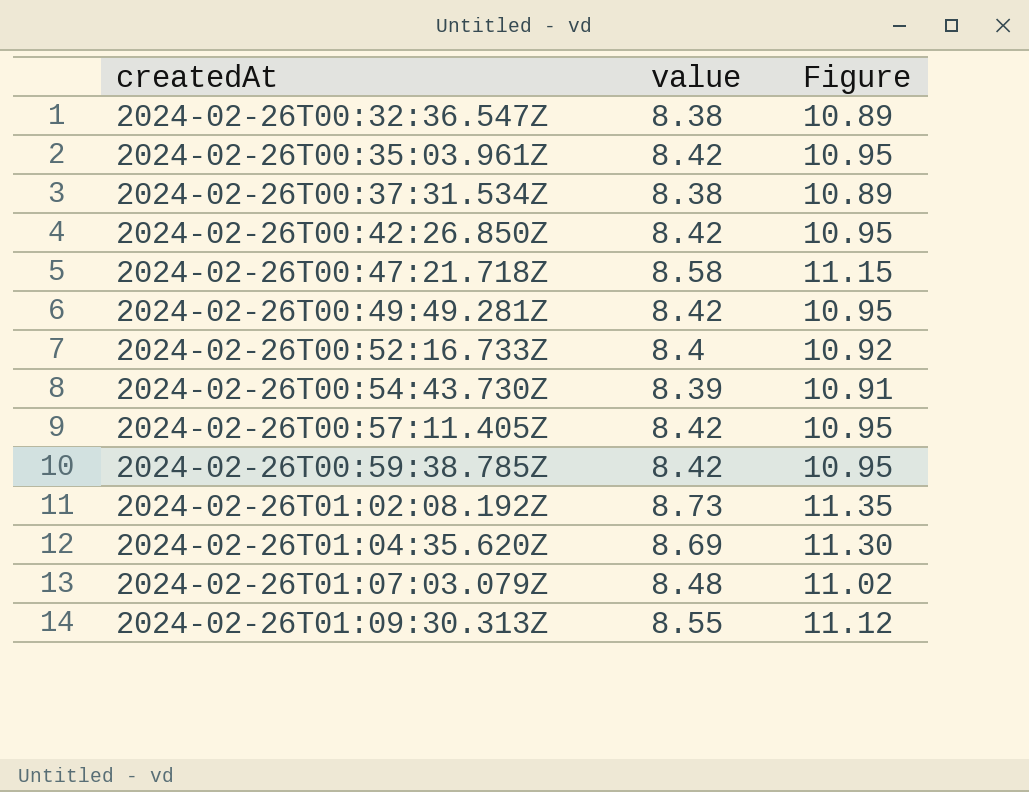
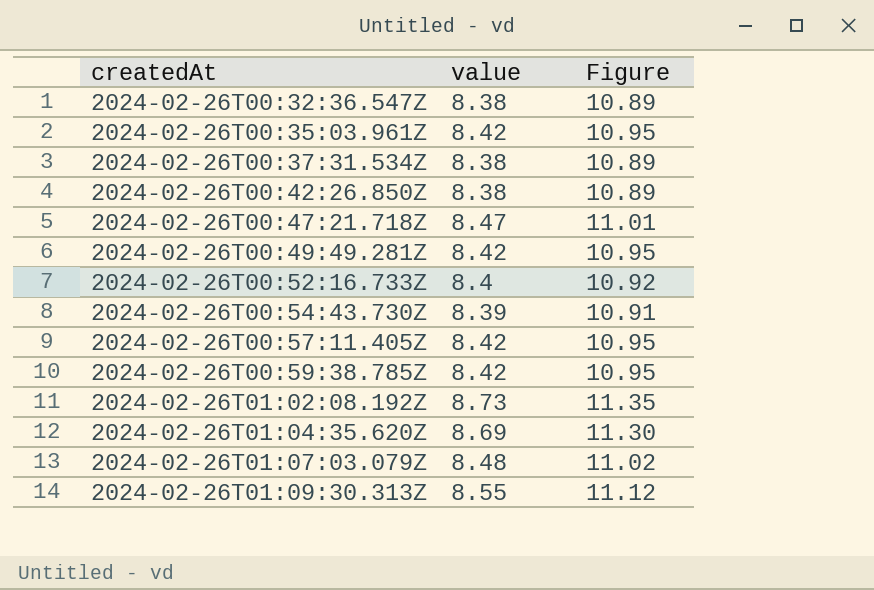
2024-02-26T00:42:26.850Z | value: 8.42 -> 8.38
2024-02-26T00:42:26.850Z | Figure: 10.95 -> 10.89
2024-02-26T00:47:21.718Z | value: 8.58 -> 8.47
2024-02-26T00:47:21.718Z | Figure: 11.15 -> 11.01

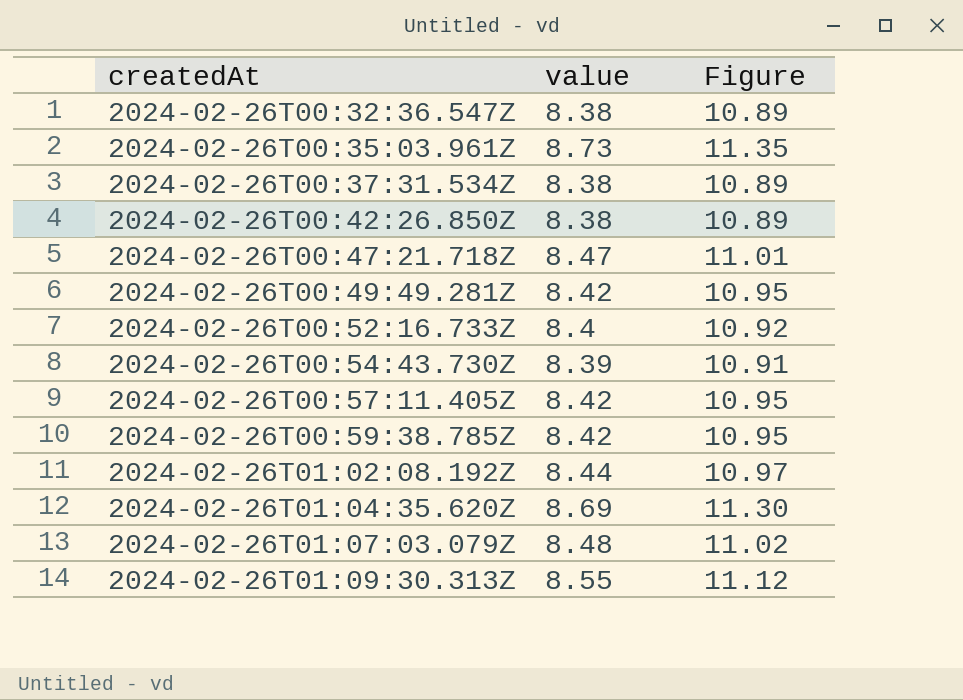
2024-02-26T00:35:03.961Z | value: 8.42 -> 8.73
2024-02-26T00:35:03.961Z | Figure: 10.95 -> 11.35
2024-02-26T01:02:08.192Z | value: 8.73 -> 8.44
2024-02-26T01:02:08.192Z | Figure: 11.35 -> 10.97

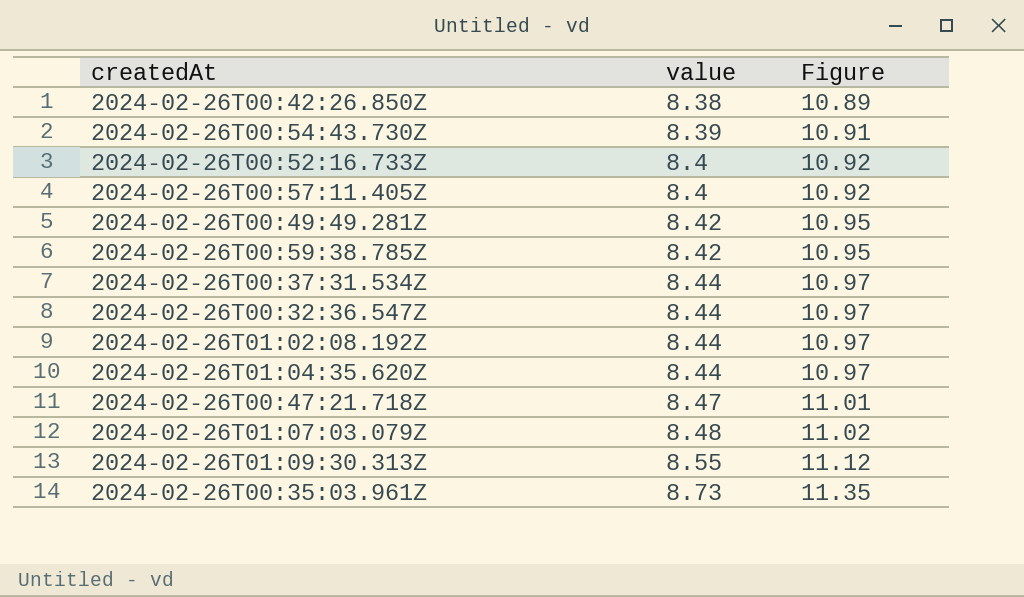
row order: createdAt ascending -> value ascending
2024-02-26T00:57:11.405Z | value: 8.42 -> 8.4
2024-02-26T00:57:11.405Z | Figure: 10.95 -> 10.92
2024-02-26T00:37:31.534Z | value: 8.38 -> 8.44
2024-02-26T00:37:31.534Z | Figure: 10.89 -> 10.97
2024-02-26T00:32:36.547Z | value: 8.38 -> 8.44
2024-02-26T00:32:36.547Z | Figure: 10.89 -> 10.97
2024-02-26T01:04:35.620Z | value: 8.69 -> 8.44
2024-02-26T01:04:35.620Z | Figure: 11.30 -> 10.97

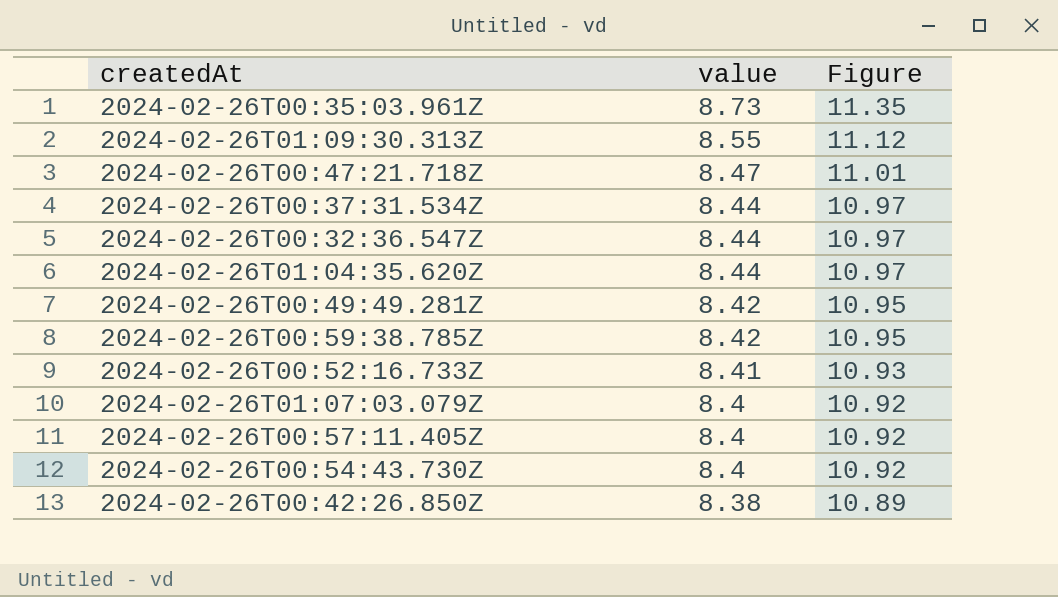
row order: value ascending -> value descending
row 2024-02-26T01:02:08.192Z: 8.44 | 10.97 -> none
2024-02-26T00:52:16.733Z | value: 8.4 -> 8.41
2024-02-26T00:52:16.733Z | Figure: 10.92 -> 10.93
2024-02-26T01:07:03.079Z | value: 8.48 -> 8.4
2024-02-26T01:07:03.079Z | Figure: 11.02 -> 10.92
2024-02-26T00:54:43.730Z | value: 8.39 -> 8.4
2024-02-26T00:54:43.730Z | Figure: 10.91 -> 10.92

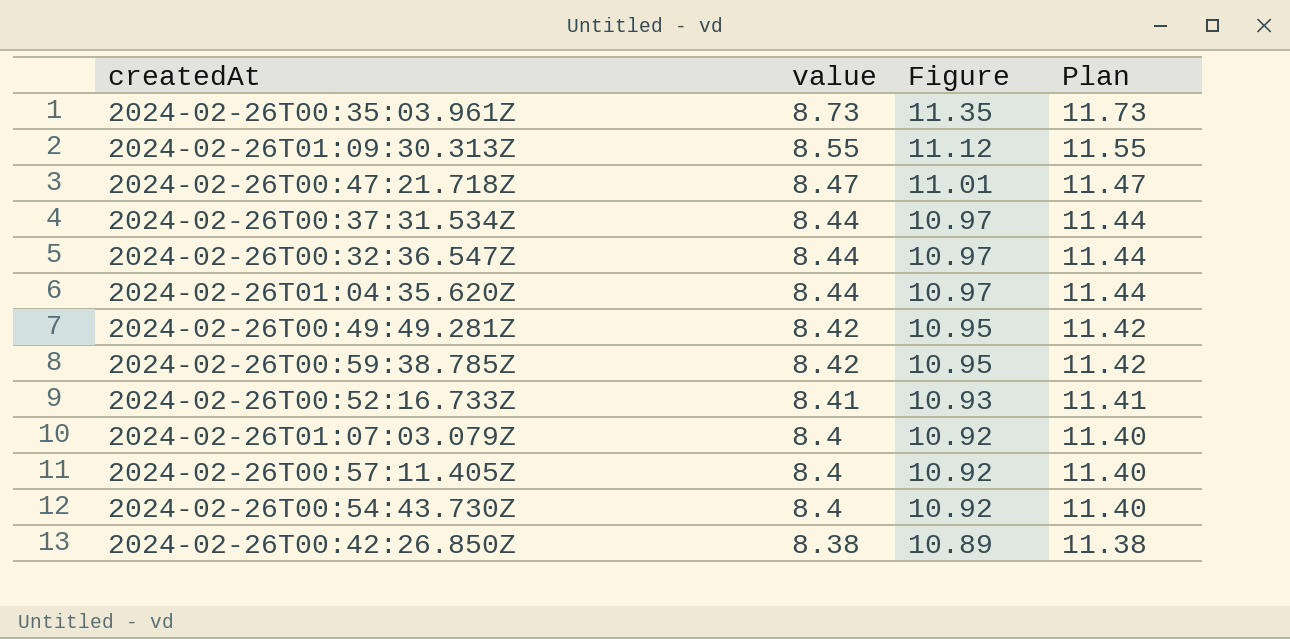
column Plan | formula: none -> [value] + 3

